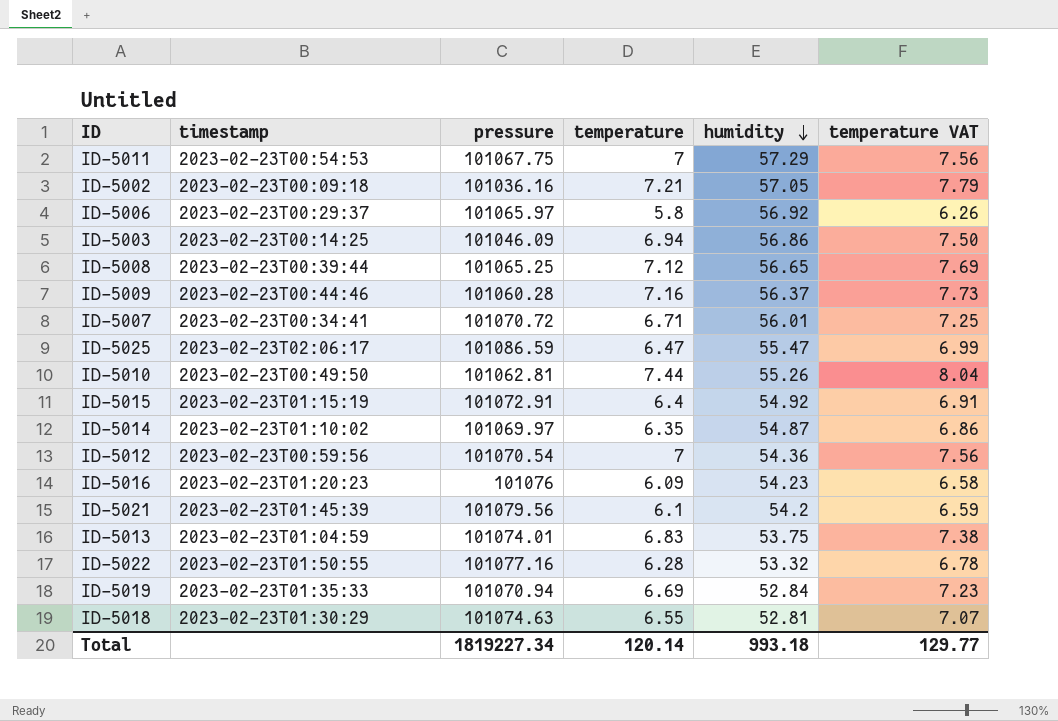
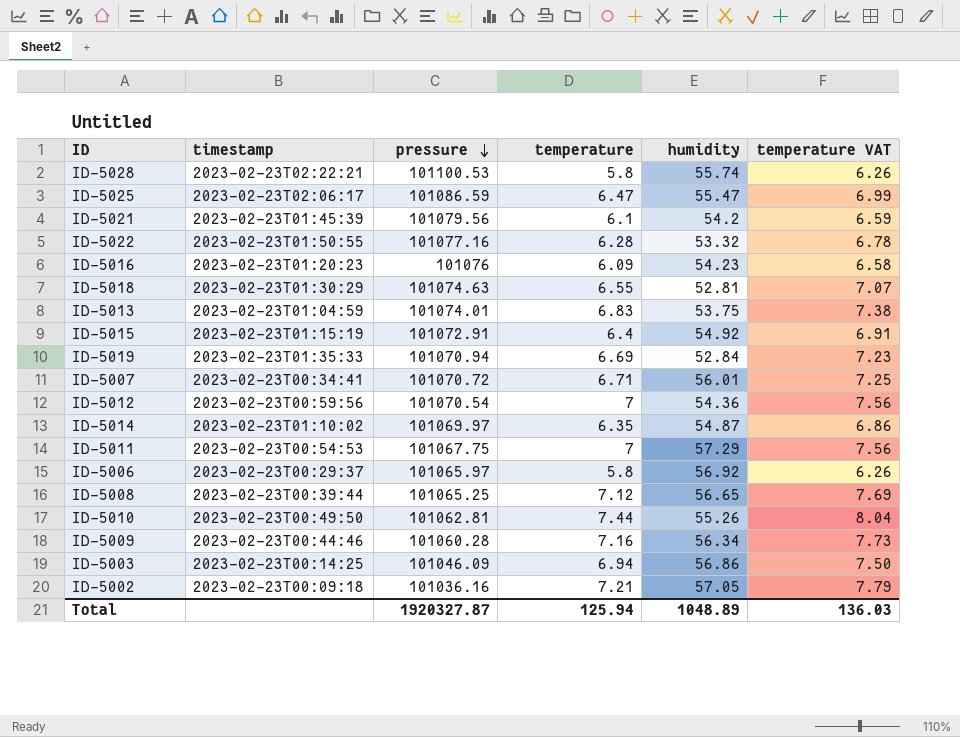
row order: humidity descending -> pressure descending
row ID-5028: none -> 2023-02-23T02:22:21 | 101100.53 | 5.8 | 55.74 | 6.26
ID-5009 | humidity: 56.37 -> 56.34
Total | pressure: 1819227.34 -> 1920327.87
Total | temperature: 120.14 -> 125.94
Total | humidity: 993.18 -> 1048.89
Total | temperature VAT: 129.77 -> 136.03

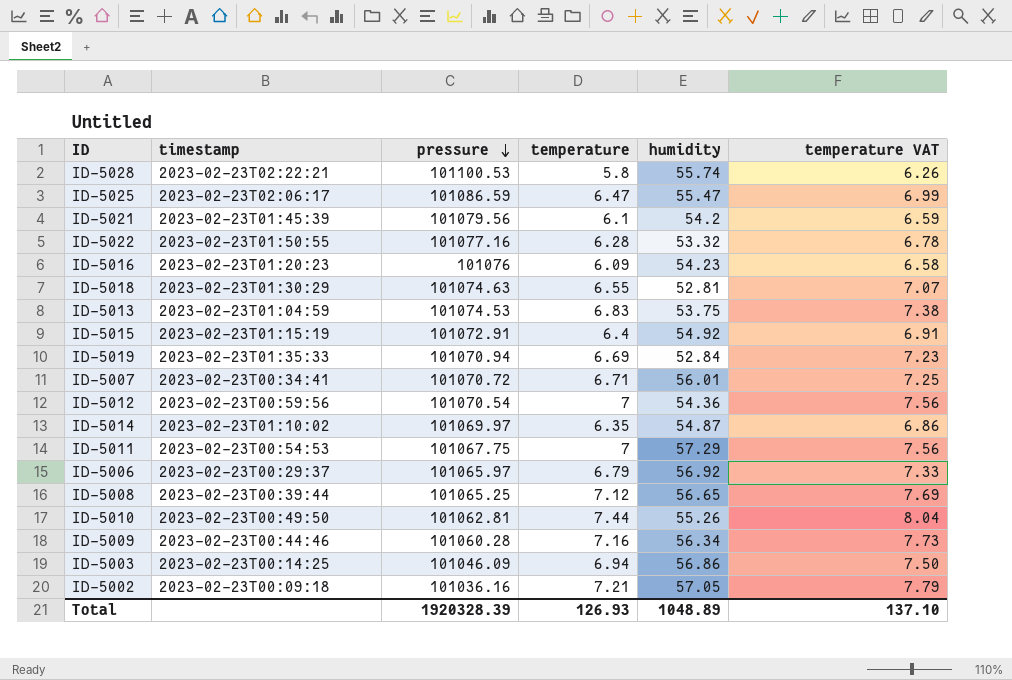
ID-5013 | pressure: 101074.01 -> 101074.53
ID-5006 | temperature: 5.8 -> 6.79
ID-5006 | temperature VAT: 6.26 -> 7.33
Total | pressure: 1920327.87 -> 1920328.39
Total | temperature: 125.94 -> 126.93
Total | temperature VAT: 136.03 -> 137.10

